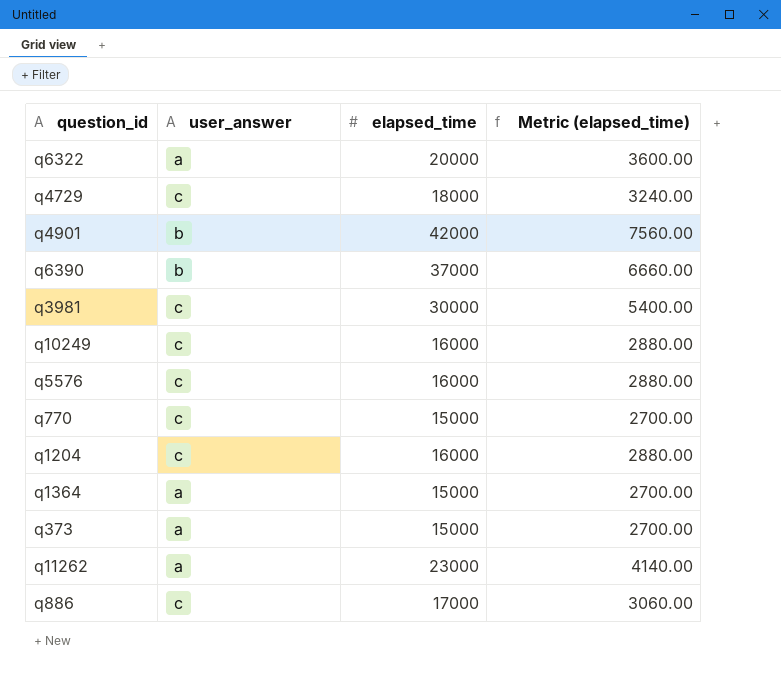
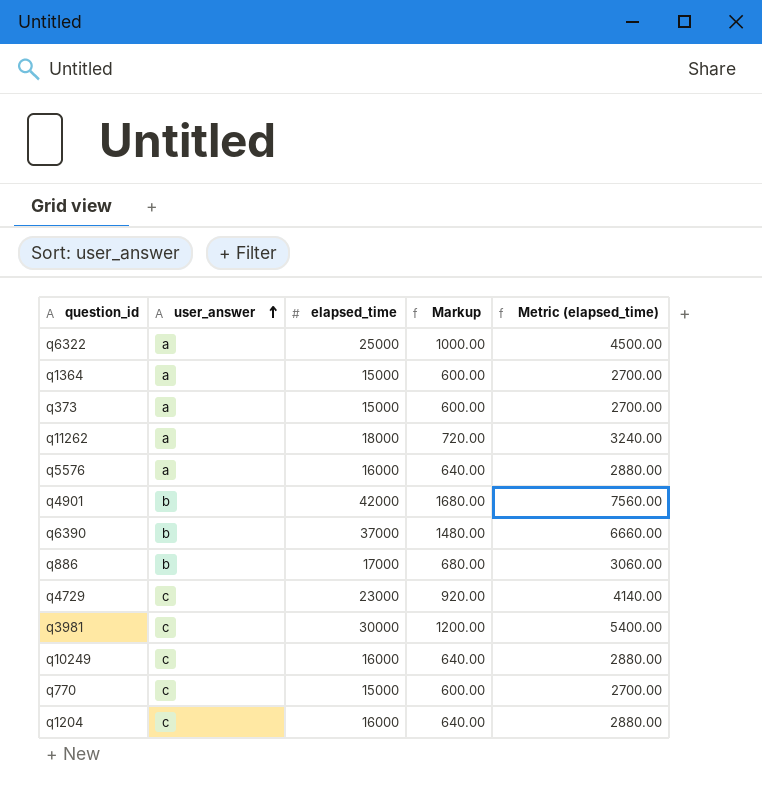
row order: none -> user_answer ascending
column Markup | formula: none -> [elapsed_time] * 0.04
q6322 | elapsed_time: 20000 -> 25000
q6322 | Metric (elapsed_time): 3600.00 -> 4500.00
q11262 | elapsed_time: 23000 -> 18000
q11262 | Metric (elapsed_time): 4140.00 -> 3240.00
q5576 | user_answer: c -> a
q886 | user_answer: c -> b
q4729 | elapsed_time: 18000 -> 23000
q4729 | Metric (elapsed_time): 3240.00 -> 4140.00

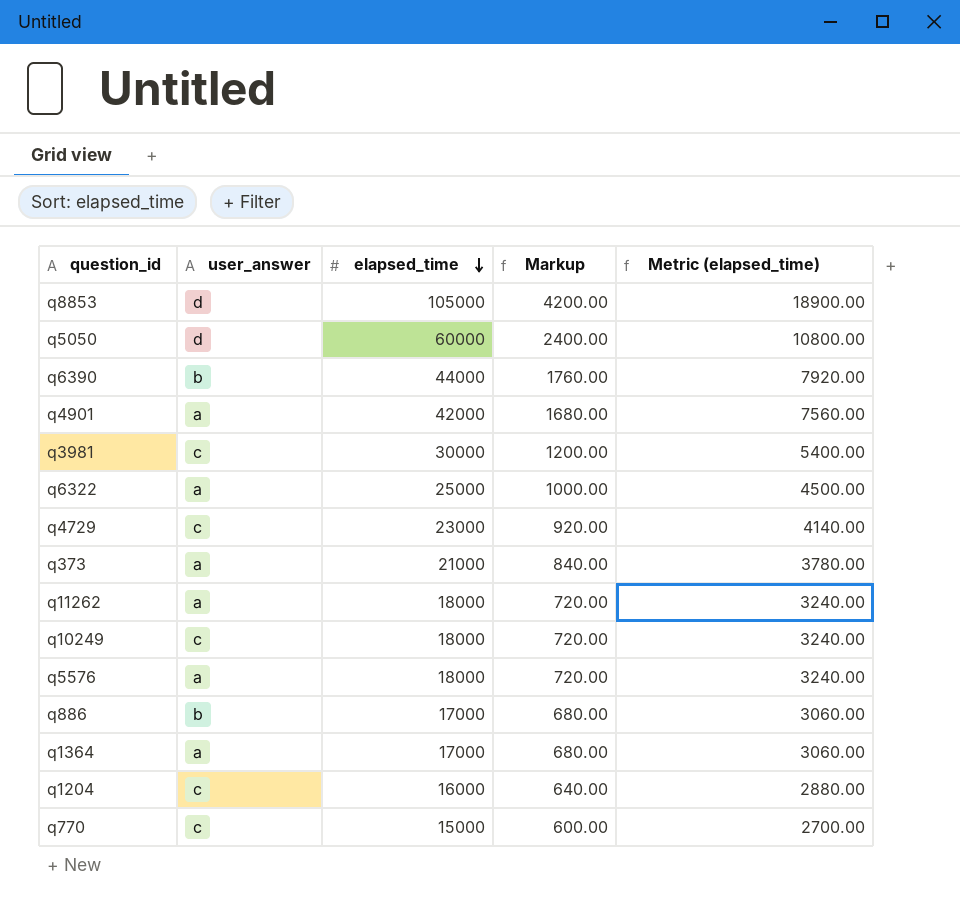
row order: user_answer ascending -> elapsed_time descending
row q8853: none -> d | 105000 | 4200.00 | 18900.00
row q5050: none -> d | 60000 | 2400.00 | 10800.00
q6390 | elapsed_time: 37000 -> 44000
q6390 | Markup: 1480.00 -> 1760.00
q6390 | Metric (elapsed_time): 6660.00 -> 7920.00
q4901 | user_answer: b -> a
q373 | elapsed_time: 15000 -> 21000
q373 | Markup: 600.00 -> 840.00
q373 | Metric (elapsed_time): 2700.00 -> 3780.00
q10249 | elapsed_time: 16000 -> 18000
q10249 | Markup: 640.00 -> 720.00
q10249 | Metric (elapsed_time): 2880.00 -> 3240.00
q5576 | elapsed_time: 16000 -> 18000
q5576 | Markup: 640.00 -> 720.00
q5576 | Metric (elapsed_time): 2880.00 -> 3240.00
q1364 | elapsed_time: 15000 -> 17000
q1364 | Markup: 600.00 -> 680.00
q1364 | Metric (elapsed_time): 2700.00 -> 3060.00

